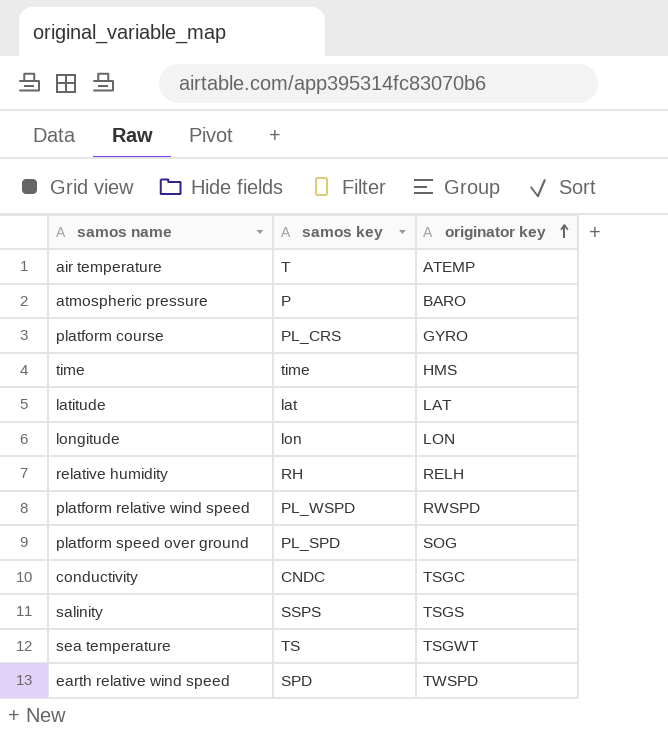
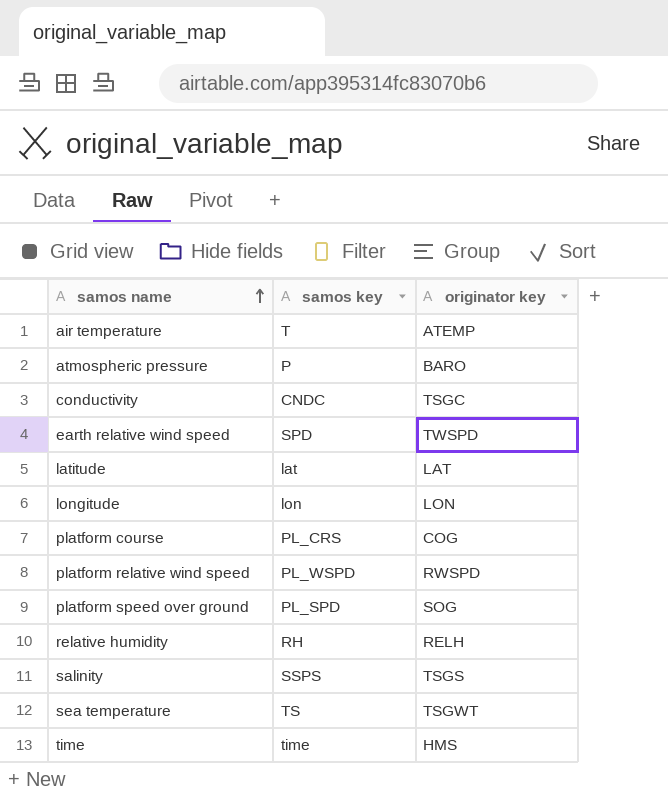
row order: originator key ascending -> samos name ascending
platform course | originator key: GYRO -> COG

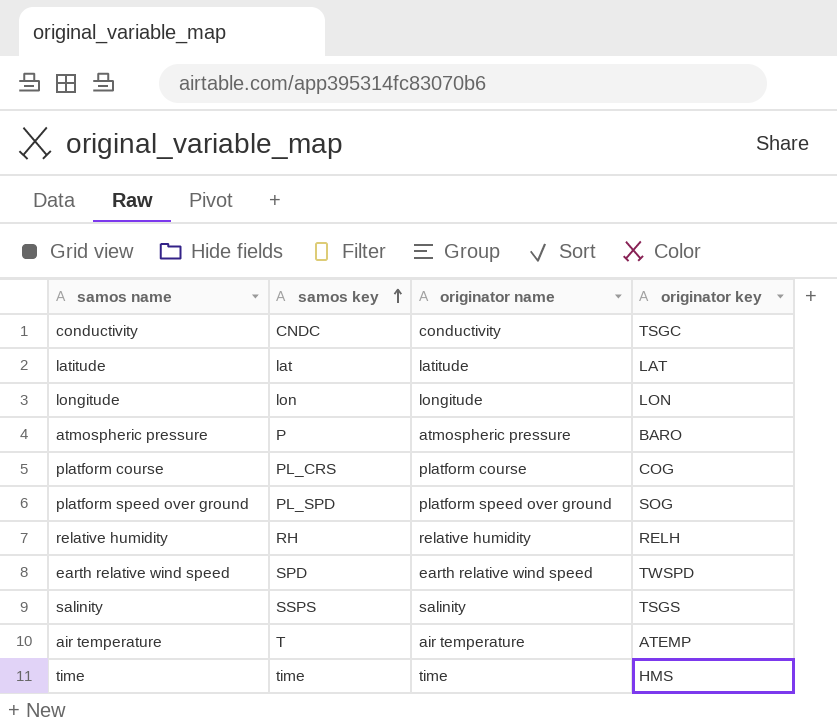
row order: samos name ascending -> samos key ascending
column originator name | position: none -> 3
row platform relative wind speed: PL_WSPD | RWSPD -> none
row sea temperature: TS | TSGWT -> none

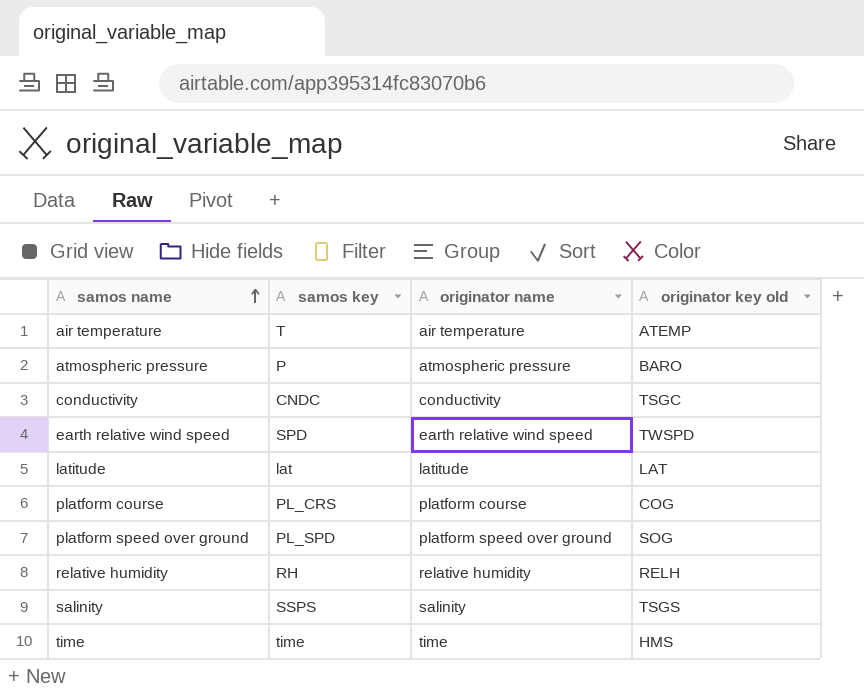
row order: samos key ascending -> samos name ascending
column name: originator key -> originator key old
row longitude: lon | longitude | LON -> none

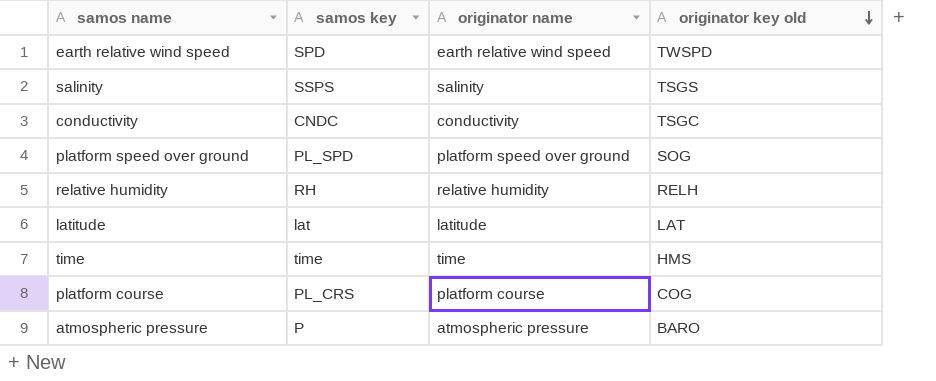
row order: samos name ascending -> originator key old descending
row air temperature: T | air temperature | ATEMP -> none

